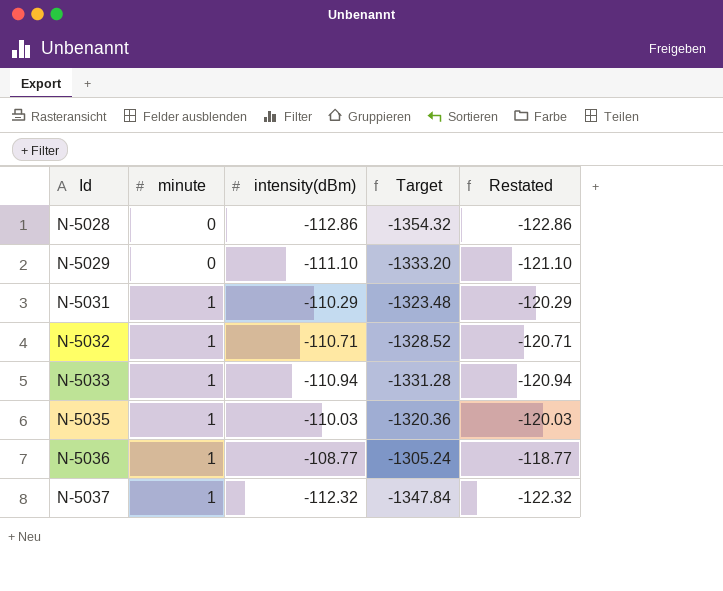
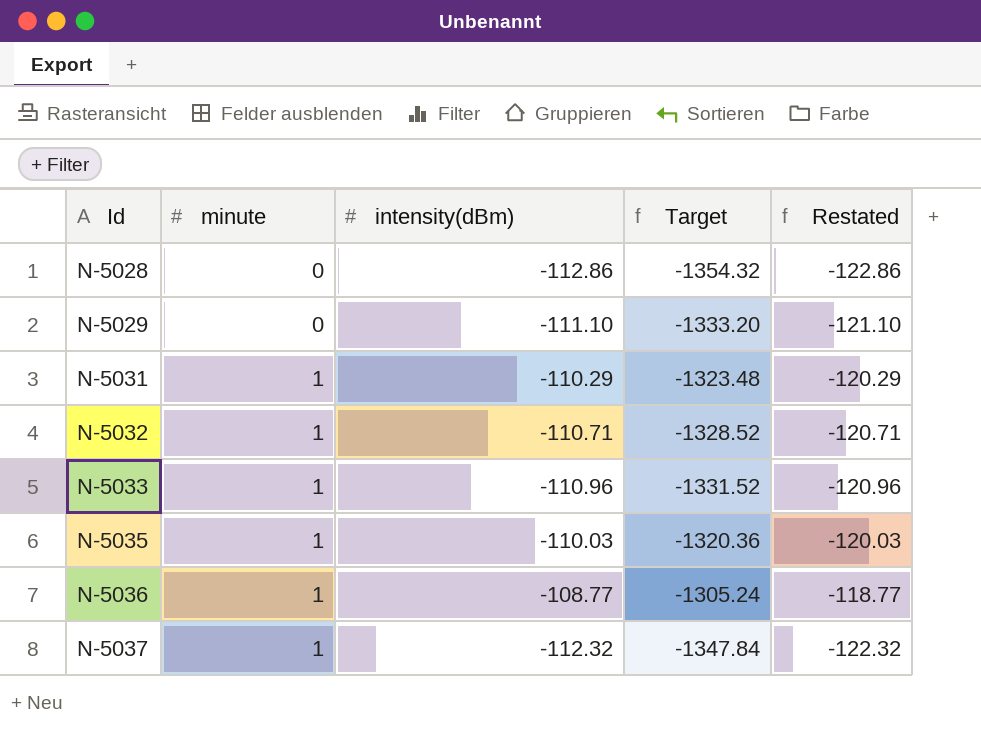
N-5033 | intensity(dBm): -110.94 -> -110.96
N-5033 | Target: -1331.28 -> -1331.52
N-5033 | Restated: -120.94 -> -120.96

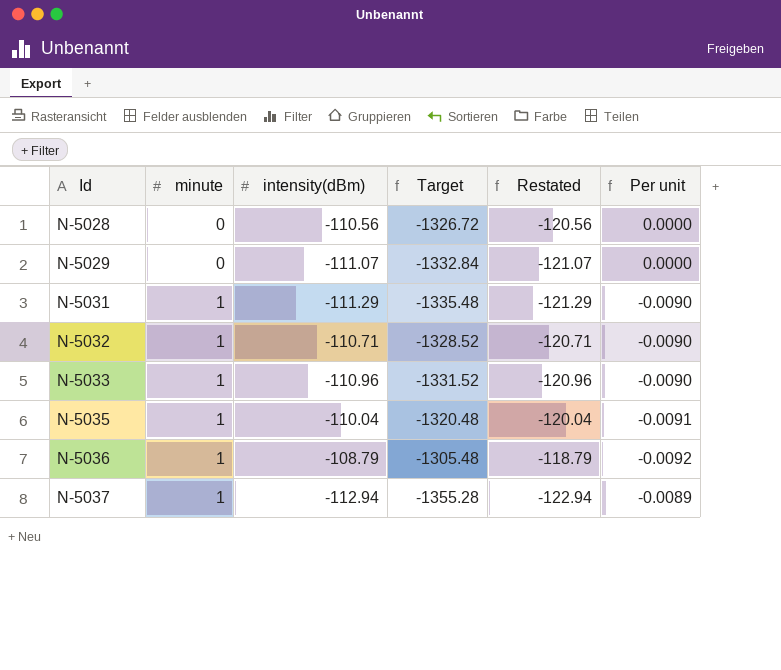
column Per unit | formula: none -> [minute] / [intensity(dBm)]
N-5028 | intensity(dBm): -112.86 -> -110.56
N-5028 | Target: -1354.32 -> -1326.72
N-5028 | Restated: -122.86 -> -120.56
N-5029 | intensity(dBm): -111.10 -> -111.07
N-5029 | Target: -1333.20 -> -1332.84
N-5029 | Restated: -121.10 -> -121.07
N-5031 | intensity(dBm): -110.29 -> -111.29
N-5031 | Target: -1323.48 -> -1335.48
N-5031 | Restated: -120.29 -> -121.29
N-5035 | intensity(dBm): -110.03 -> -110.04
N-5035 | Target: -1320.36 -> -1320.48
N-5035 | Restated: -120.03 -> -120.04
N-5036 | intensity(dBm): -108.77 -> -108.79
N-5036 | Target: -1305.24 -> -1305.48
N-5036 | Restated: -118.77 -> -118.79
N-5037 | intensity(dBm): -112.32 -> -112.94
N-5037 | Target: -1347.84 -> -1355.28
N-5037 | Restated: -122.32 -> -122.94

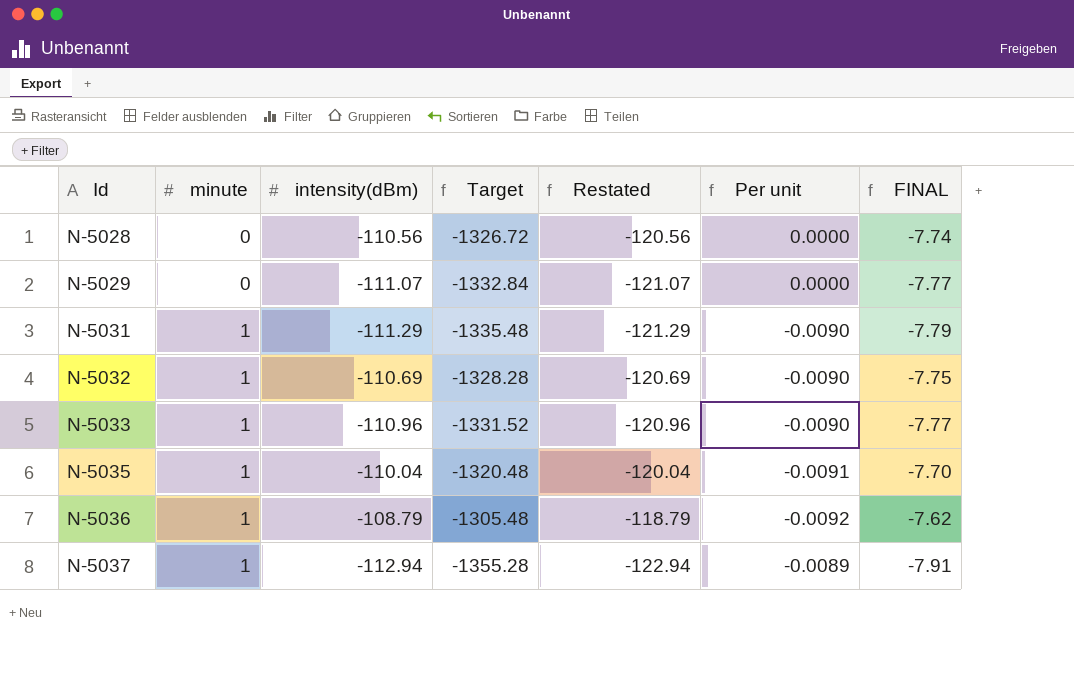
column FINAL | formula: none -> [intensity(dBm)] * 0.07
N-5032 | intensity(dBm): -110.71 -> -110.69
N-5032 | Target: -1328.52 -> -1328.28
N-5032 | Restated: -120.71 -> -120.69

